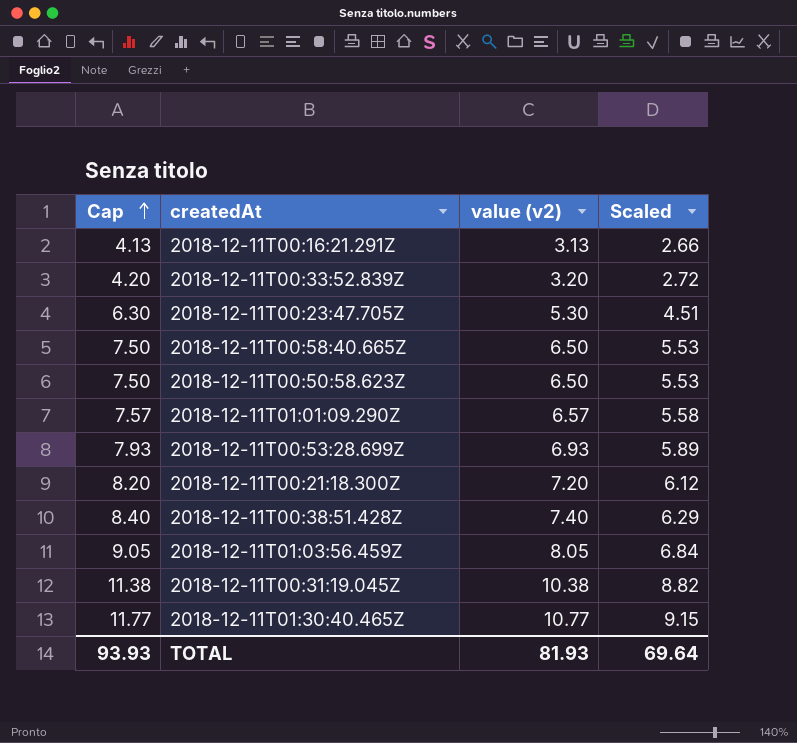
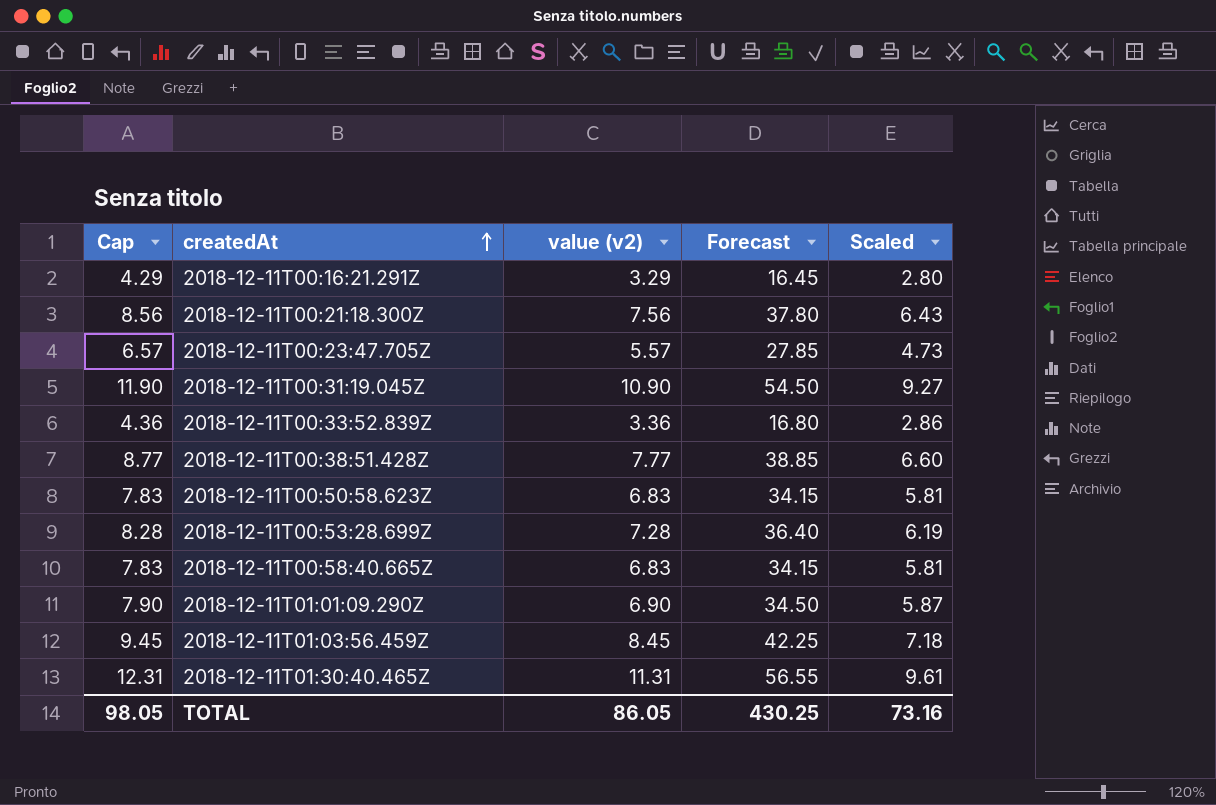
row order: Cap ascending -> createdAt ascending
column Forecast | formula: none -> [value (v2)] * 5
2018-12-11T00:16:21.291Z | Cap: 4.13 -> 4.29
2018-12-11T00:16:21.291Z | value (v2): 3.13 -> 3.29
2018-12-11T00:16:21.291Z | Scaled: 2.66 -> 2.80
2018-12-11T00:21:18.300Z | Cap: 8.20 -> 8.56
2018-12-11T00:21:18.300Z | value (v2): 7.20 -> 7.56
2018-12-11T00:21:18.300Z | Scaled: 6.12 -> 6.43
2018-12-11T00:23:47.705Z | Cap: 6.30 -> 6.57
2018-12-11T00:23:47.705Z | value (v2): 5.30 -> 5.57
2018-12-11T00:23:47.705Z | Scaled: 4.51 -> 4.73
2018-12-11T00:31:19.045Z | Cap: 11.38 -> 11.90
2018-12-11T00:31:19.045Z | value (v2): 10.38 -> 10.90
2018-12-11T00:31:19.045Z | Scaled: 8.82 -> 9.27
2018-12-11T00:33:52.839Z | Cap: 4.20 -> 4.36
2018-12-11T00:33:52.839Z | value (v2): 3.20 -> 3.36
2018-12-11T00:33:52.839Z | Scaled: 2.72 -> 2.86
2018-12-11T00:38:51.428Z | Cap: 8.40 -> 8.77
2018-12-11T00:38:51.428Z | value (v2): 7.40 -> 7.77
2018-12-11T00:38:51.428Z | Scaled: 6.29 -> 6.60
2018-12-11T00:50:58.623Z | Cap: 7.50 -> 7.83
2018-12-11T00:50:58.623Z | value (v2): 6.50 -> 6.83
2018-12-11T00:50:58.623Z | Scaled: 5.53 -> 5.81
2018-12-11T00:53:28.699Z | Cap: 7.93 -> 8.28
2018-12-11T00:53:28.699Z | value (v2): 6.93 -> 7.28
2018-12-11T00:53:28.699Z | Scaled: 5.89 -> 6.19
2018-12-11T00:58:40.665Z | Cap: 7.50 -> 7.83
2018-12-11T00:58:40.665Z | value (v2): 6.50 -> 6.83
2018-12-11T00:58:40.665Z | Scaled: 5.53 -> 5.81
2018-12-11T01:01:09.290Z | Cap: 7.57 -> 7.90
2018-12-11T01:01:09.290Z | value (v2): 6.57 -> 6.90
2018-12-11T01:01:09.290Z | Scaled: 5.58 -> 5.87
2018-12-11T01:03:56.459Z | Cap: 9.05 -> 9.45
2018-12-11T01:03:56.459Z | value (v2): 8.05 -> 8.45
2018-12-11T01:03:56.459Z | Scaled: 6.84 -> 7.18
2018-12-11T01:30:40.465Z | Cap: 11.77 -> 12.31
2018-12-11T01:30:40.465Z | value (v2): 10.77 -> 11.31
2018-12-11T01:30:40.465Z | Scaled: 9.15 -> 9.61
TOTAL | Cap: 93.93 -> 98.05
TOTAL | value (v2): 81.93 -> 86.05
TOTAL | Scaled: 69.64 -> 73.16

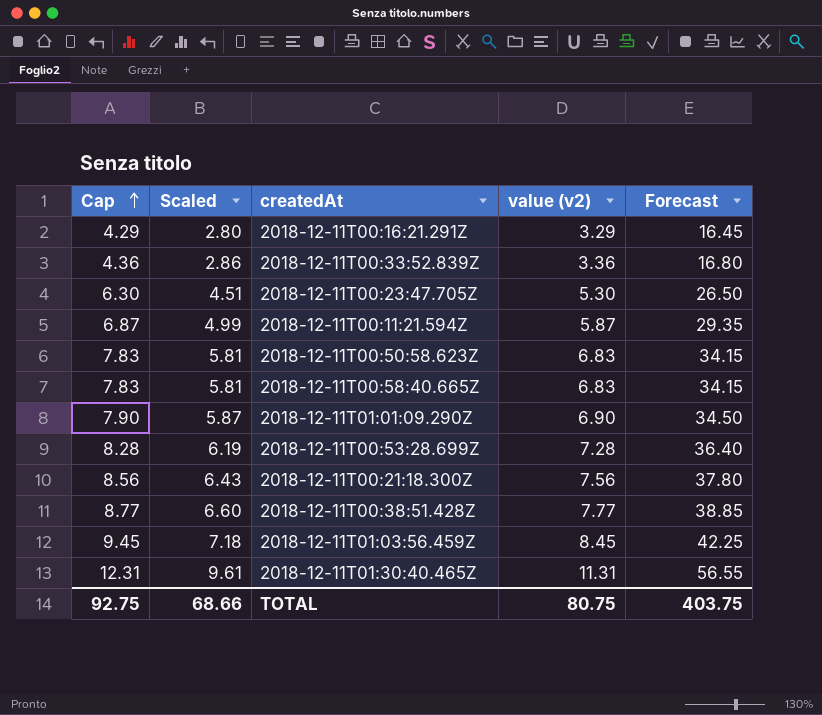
row order: createdAt ascending -> Cap ascending
column Scaled | position: 5 -> 2
row 2018-12-11T00:31:19.045Z: 11.90 | 10.90 | 54.50 | 9.27 -> none
2018-12-11T00:23:47.705Z | Cap: 6.57 -> 6.30
2018-12-11T00:23:47.705Z | Scaled: 4.73 -> 4.51
2018-12-11T00:23:47.705Z | value (v2): 5.57 -> 5.30
2018-12-11T00:23:47.705Z | Forecast: 27.85 -> 26.50
row 2018-12-11T00:11:21.594Z: none -> 6.87 | 4.99 | 5.87 | 29.35
TOTAL | Cap: 98.05 -> 92.75
TOTAL | Scaled: 73.16 -> 68.66
TOTAL | value (v2): 86.05 -> 80.75
TOTAL | Forecast: 430.25 -> 403.75

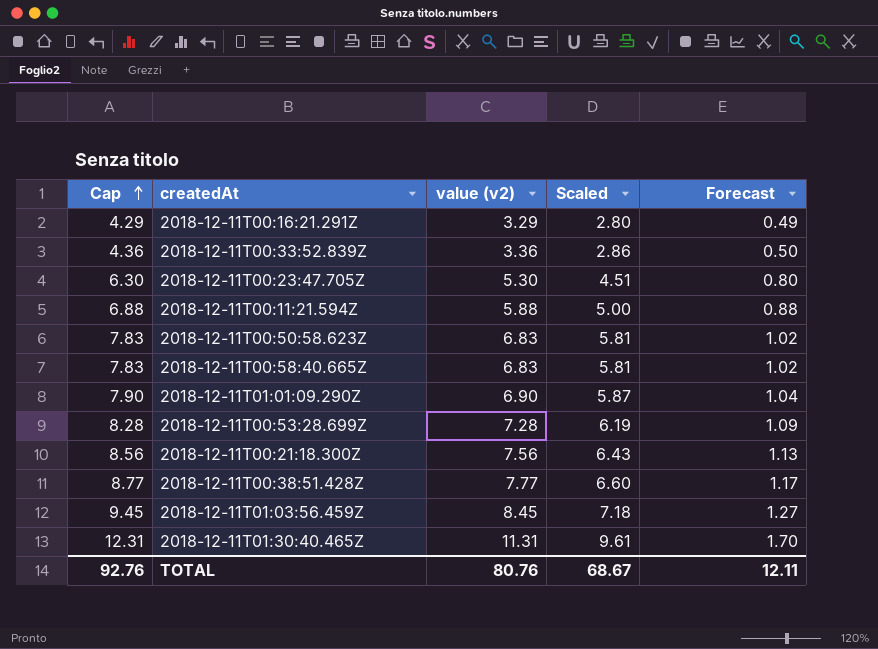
column Scaled | position: 2 -> 4
column Forecast | formula: [value (v2)] * 5 -> [value (v2)] * 0.15
2018-12-11T00:11:21.594Z | Cap: 6.87 -> 6.88
2018-12-11T00:11:21.594Z | value (v2): 5.87 -> 5.88
2018-12-11T00:11:21.594Z | Scaled: 4.99 -> 5.00
TOTAL | Cap: 92.75 -> 92.76
TOTAL | value (v2): 80.75 -> 80.76
TOTAL | Scaled: 68.66 -> 68.67
TOTAL | Forecast: 403.75 -> 12.11

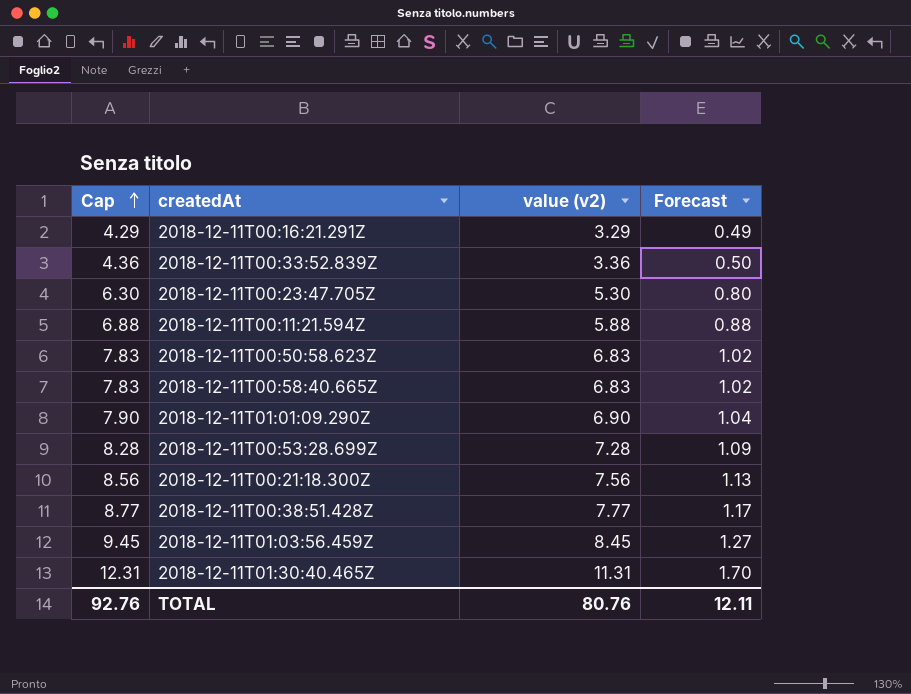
column Scaled | formula: [value (v2)] * 0.85 -> none

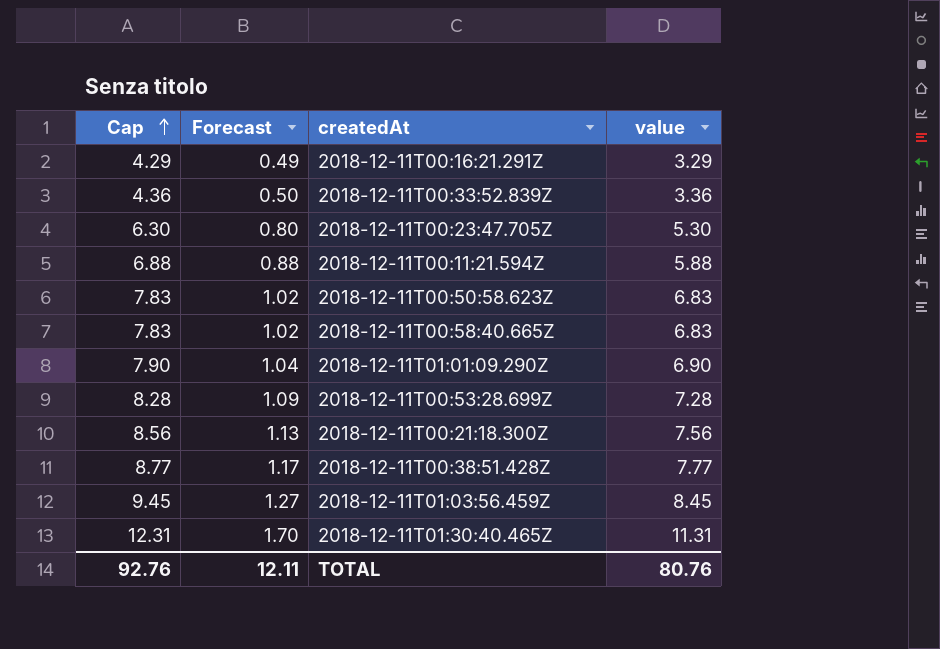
column Forecast | position: 4 -> 2
column name: value (v2) -> value

